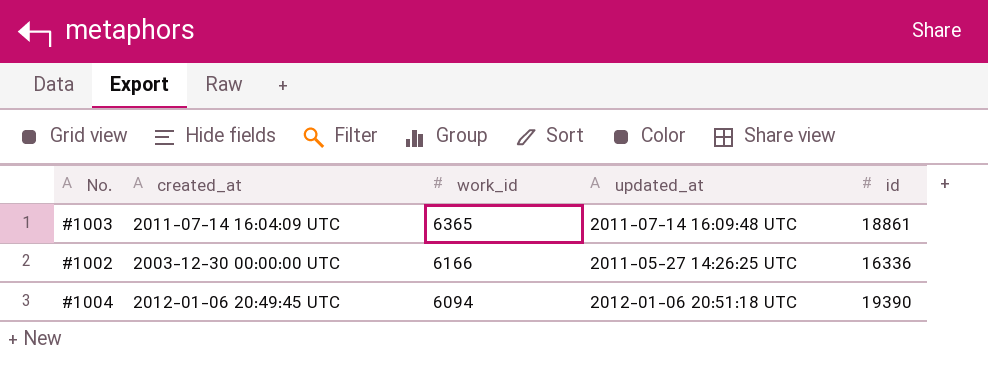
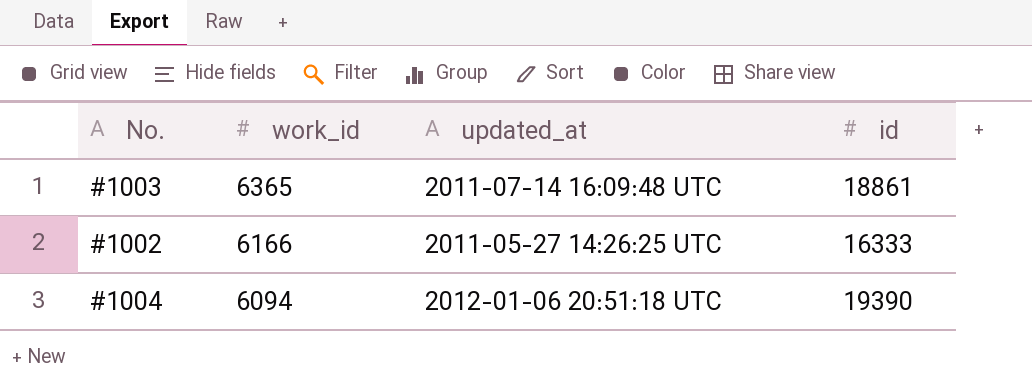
column created_at | position: 2 -> none
#1002 | id: 16336 -> 16333

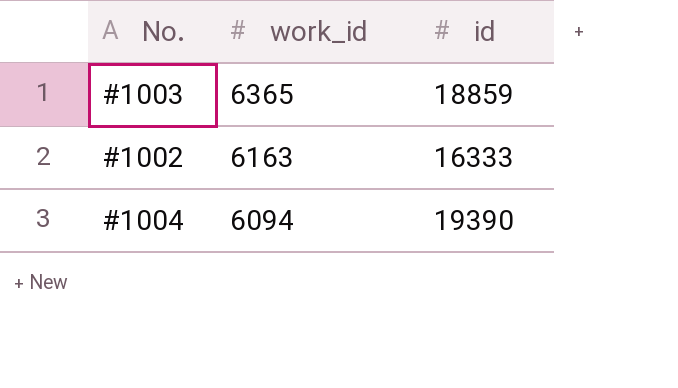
column updated_at | position: 3 -> none
#1003 | id: 18861 -> 18859
#1002 | work_id: 6166 -> 6163

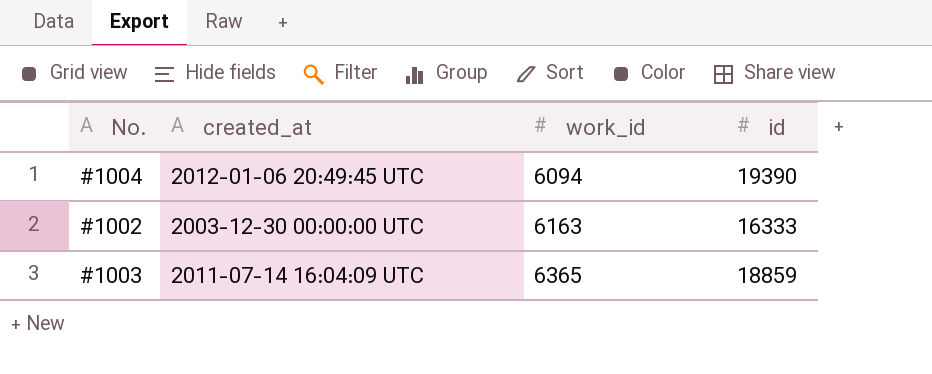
row order: work_id descending -> work_id ascending
column created_at | position: none -> 2

